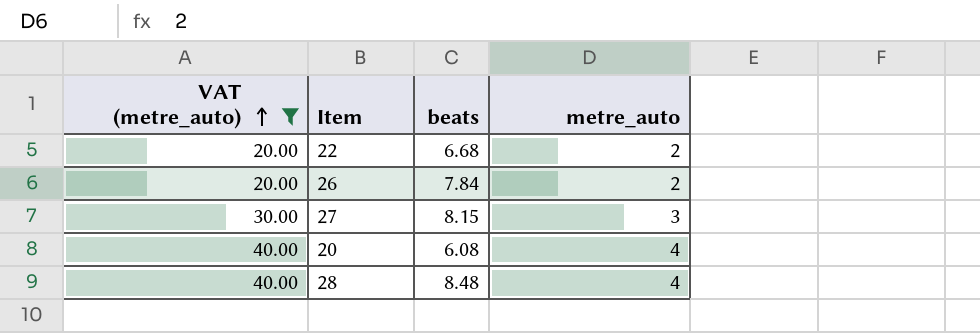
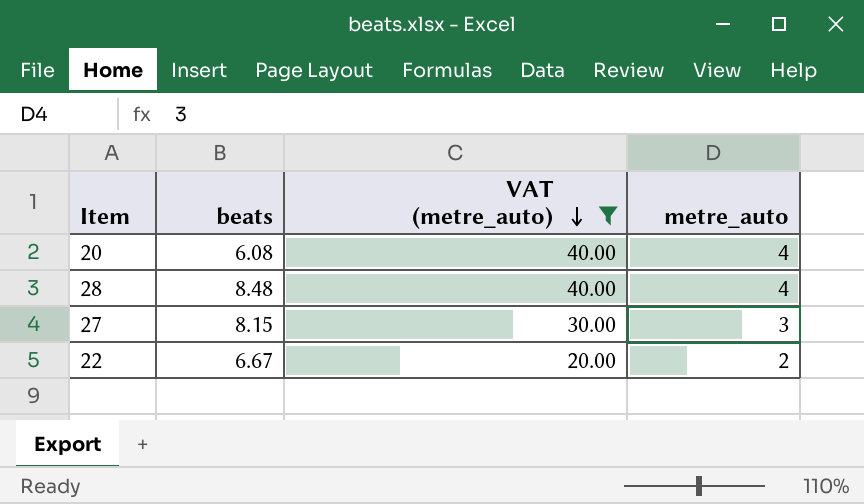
row order: VAT (metre_auto) ascending -> VAT (metre_auto) descending
column VAT (metre_auto) | position: 1 -> 3
row 26: 20.00 | 7.84 | 2 -> none
22 | beats: 6.68 -> 6.67

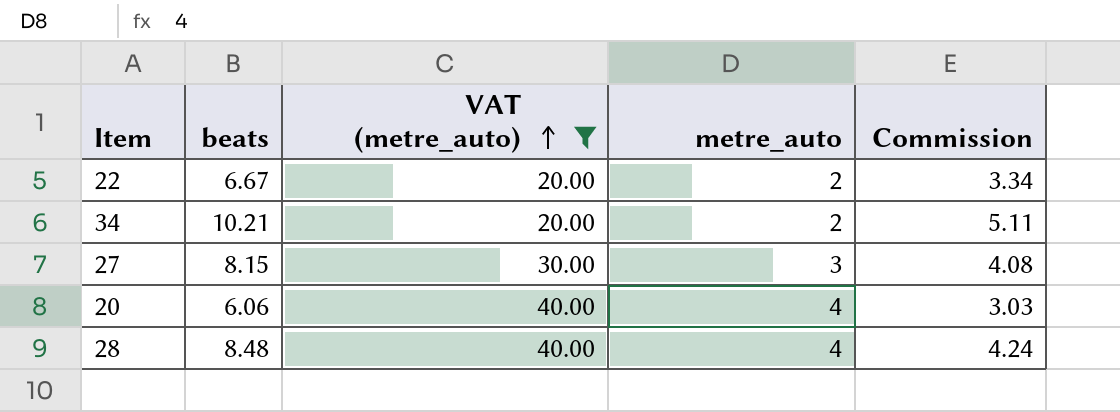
row order: VAT (metre_auto) descending -> VAT (metre_auto) ascending
column Commission | formula: none -> [beats] * 0.5
row 34: none -> 10.21 | 20.00 | 2 | 5.11
20 | beats: 6.08 -> 6.06

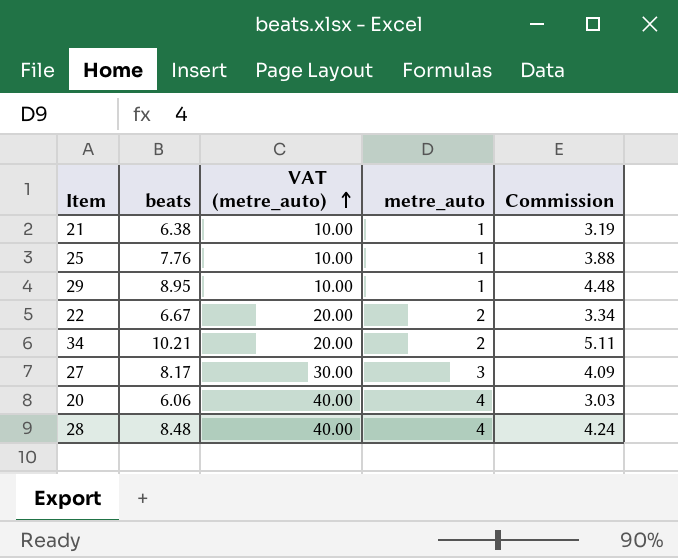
filter: VAT (metre_auto) != 10.00 -> none
27 | beats: 8.15 -> 8.17
27 | Commission: 4.08 -> 4.09

